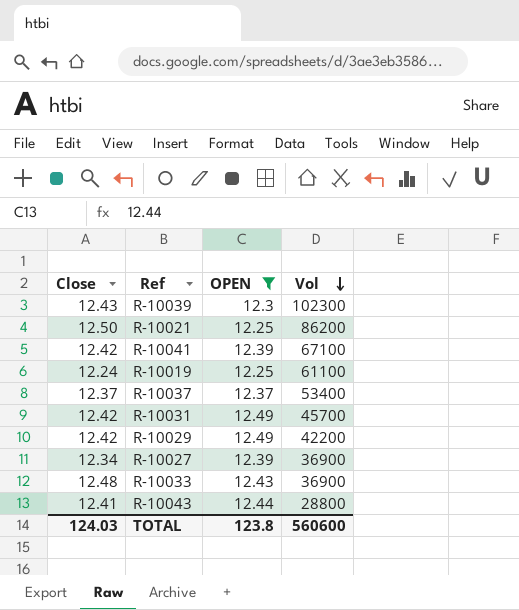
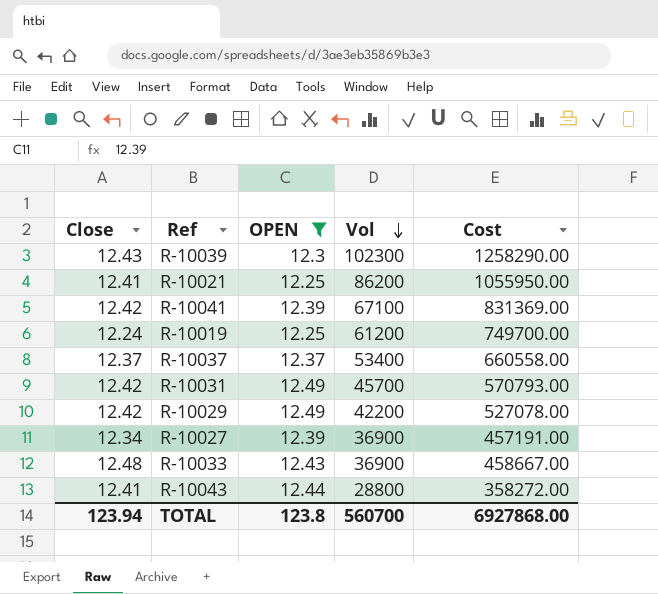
column Cost | formula: none -> [OPEN] * [Vol]
R-10021 | Close: 12.50 -> 12.41
R-10019 | Vol: 61100 -> 61200
TOTAL | Close: 124.03 -> 123.94
TOTAL | Vol: 560600 -> 560700

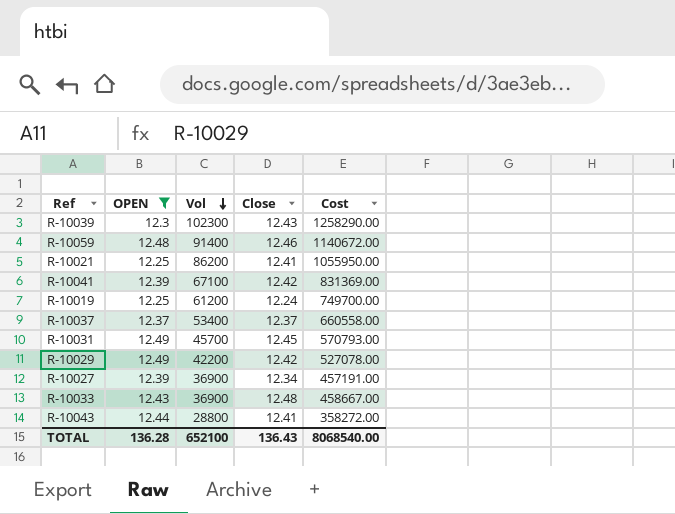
column Close | position: 1 -> 4
row R-10059: none -> 12.48 | 91400 | 12.46 | 1140672.00
R-10031 | Close: 12.42 -> 12.45
TOTAL | OPEN: 123.8 -> 136.28
TOTAL | Vol: 560700 -> 652100
TOTAL | Close: 123.94 -> 136.43
TOTAL | Cost: 6927868.00 -> 8068540.00

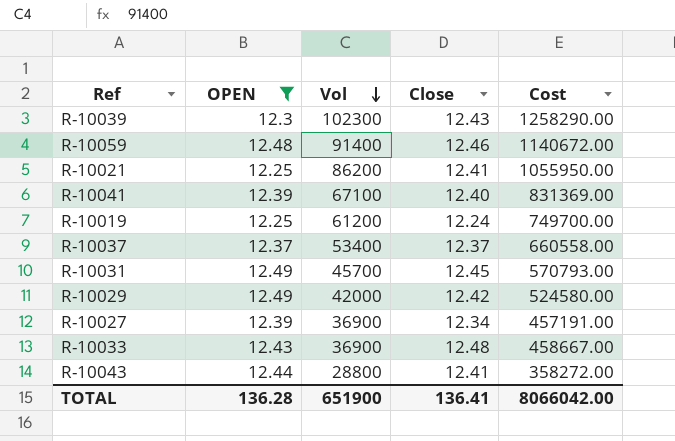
R-10041 | Close: 12.42 -> 12.40
R-10029 | Vol: 42200 -> 42000
R-10029 | Cost: 527078.00 -> 524580.00
TOTAL | Vol: 652100 -> 651900
TOTAL | Close: 136.43 -> 136.41
TOTAL | Cost: 8068540.00 -> 8066042.00

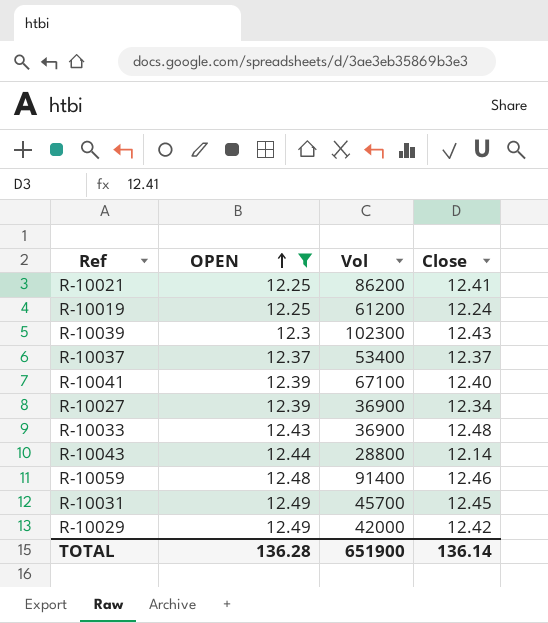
row order: Vol descending -> OPEN ascending
column Cost | formula: [OPEN] * [Vol] -> none
R-10043 | Close: 12.41 -> 12.14
TOTAL | Close: 136.41 -> 136.14

